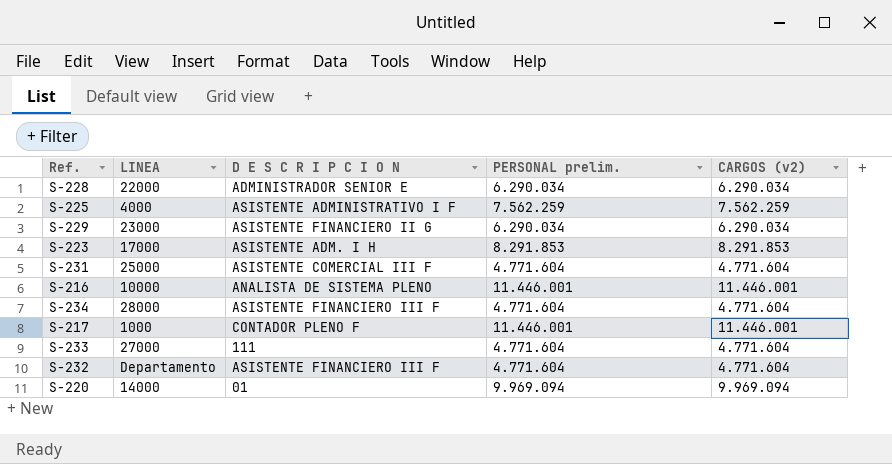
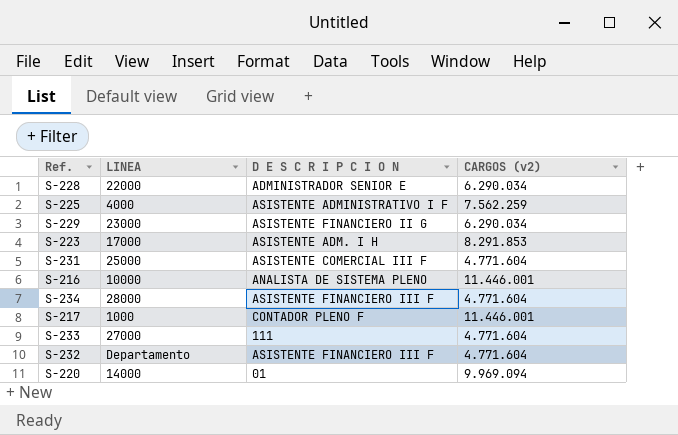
column PERSONAL prelim. | position: 4 -> none

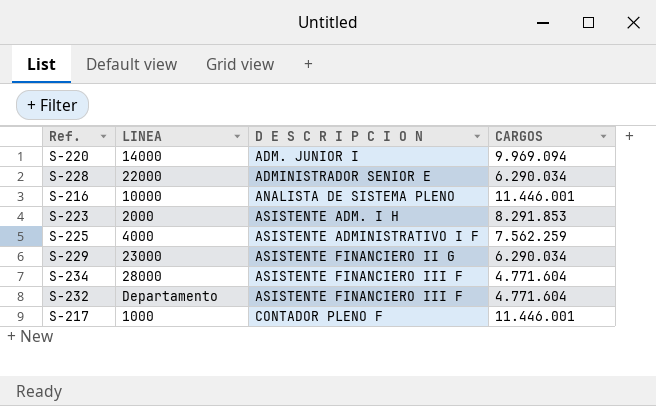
row order: none -> D E S C R I P C I O N ascending
column name: CARGOS (v2) -> CARGOS
row S-231: 25000 | ASISTENTE COMERCIAL III F | 4.771.604 -> none
row S-233: 27000 | 111 | 4.771.604 -> none
S-220 | D E S C R I P C I O N: 01 -> ADM. JUNIOR I
S-223 | LINEA: 17000 -> 2000

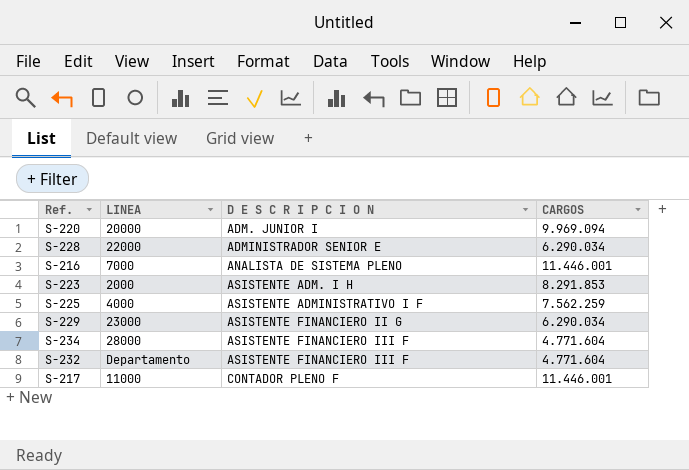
S-220 | LINEA: 14000 -> 20000
S-216 | LINEA: 10000 -> 7000
S-217 | LINEA: 1000 -> 11000

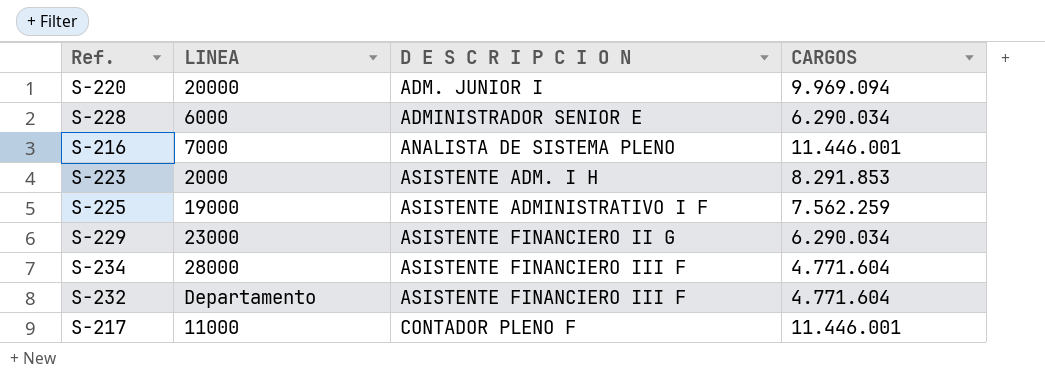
S-228 | LINEA: 22000 -> 6000
S-225 | LINEA: 4000 -> 19000

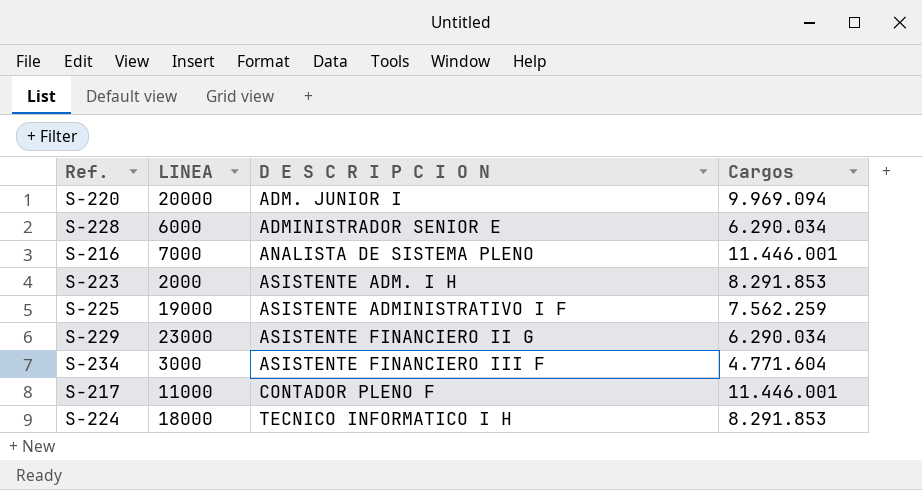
column name: CARGOS -> Cargos
row S-232: Departamento | ASISTENTE FINANCIERO III F | 4.771.604 -> none
S-234 | LINEA: 28000 -> 3000
row S-224: none -> 18000 | TECNICO INFORMATICO I H | 8.291.853

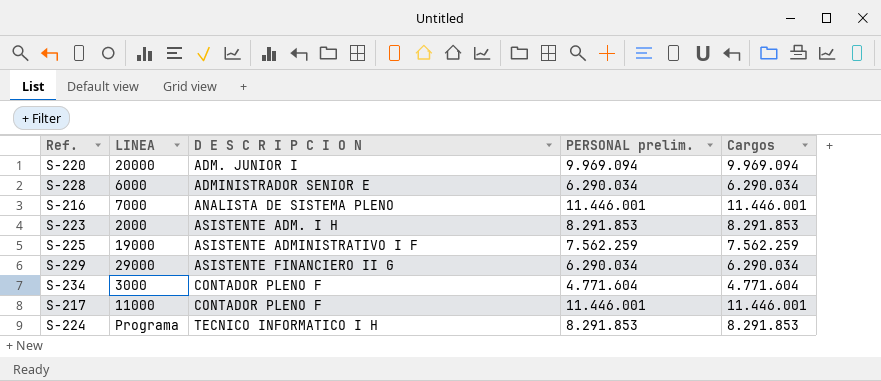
column PERSONAL prelim. | position: none -> 4
S-229 | LINEA: 23000 -> 29000
S-234 | D E S C R I P C I O N: ASISTENTE FINANCIERO III F -> CONTADOR PLENO F
S-224 | LINEA: 18000 -> Programa

